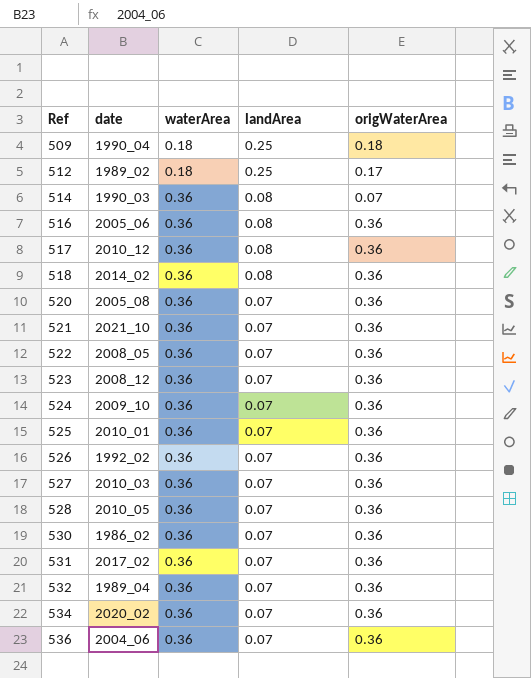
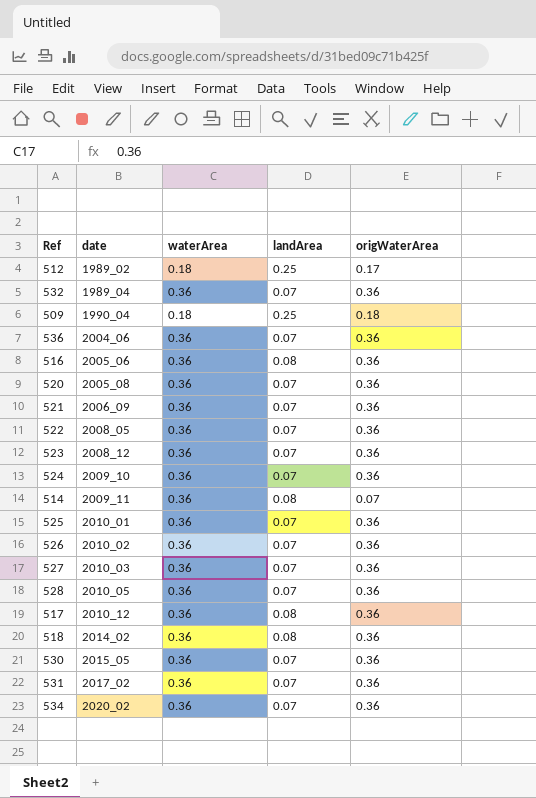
row order: Ref ascending -> date ascending
521 | date: 2021_10 -> 2006_09
514 | date: 1990_03 -> 2009_11
526 | date: 1992_02 -> 2010_02
530 | date: 1986_02 -> 2015_05

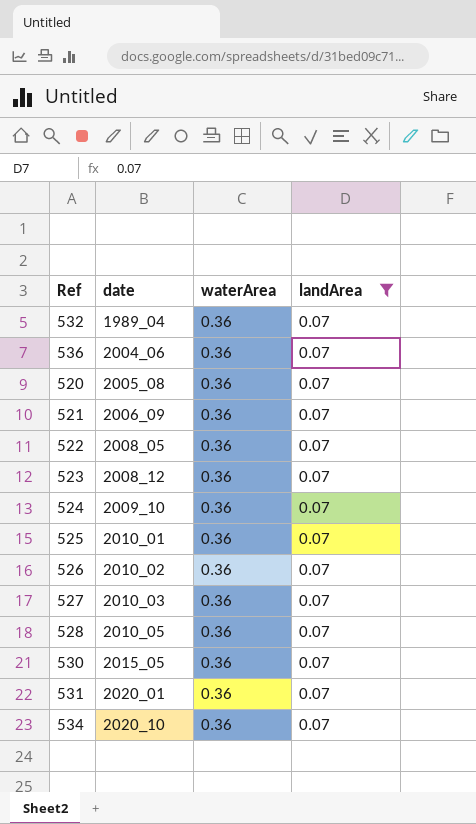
filter: none -> landArea = 0.07
column origWaterArea | position: 5 -> none
531 | date: 2017_02 -> 2020_01
534 | date: 2020_02 -> 2020_10

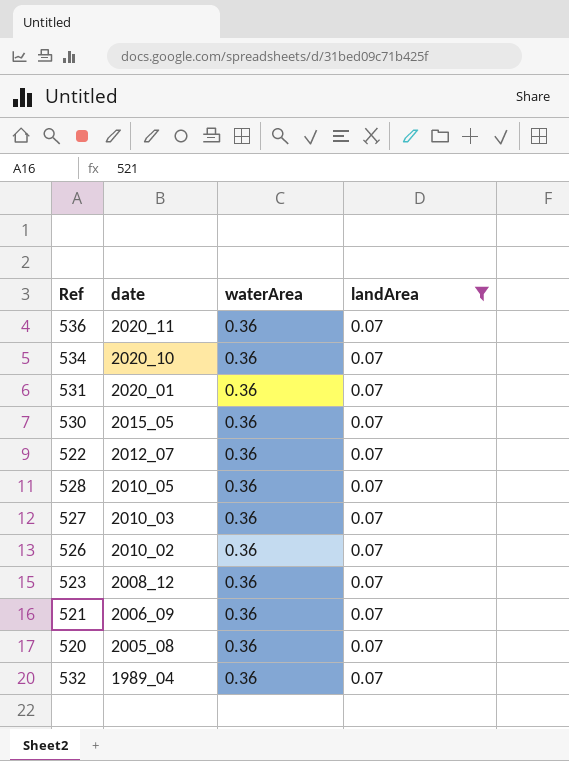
row order: date ascending -> date descending
row 524: 2009_10 | 0.36 | 0.07 -> none
row 525: 2010_01 | 0.36 | 0.07 -> none
536 | date: 2004_06 -> 2020_11
522 | date: 2008_05 -> 2012_07

